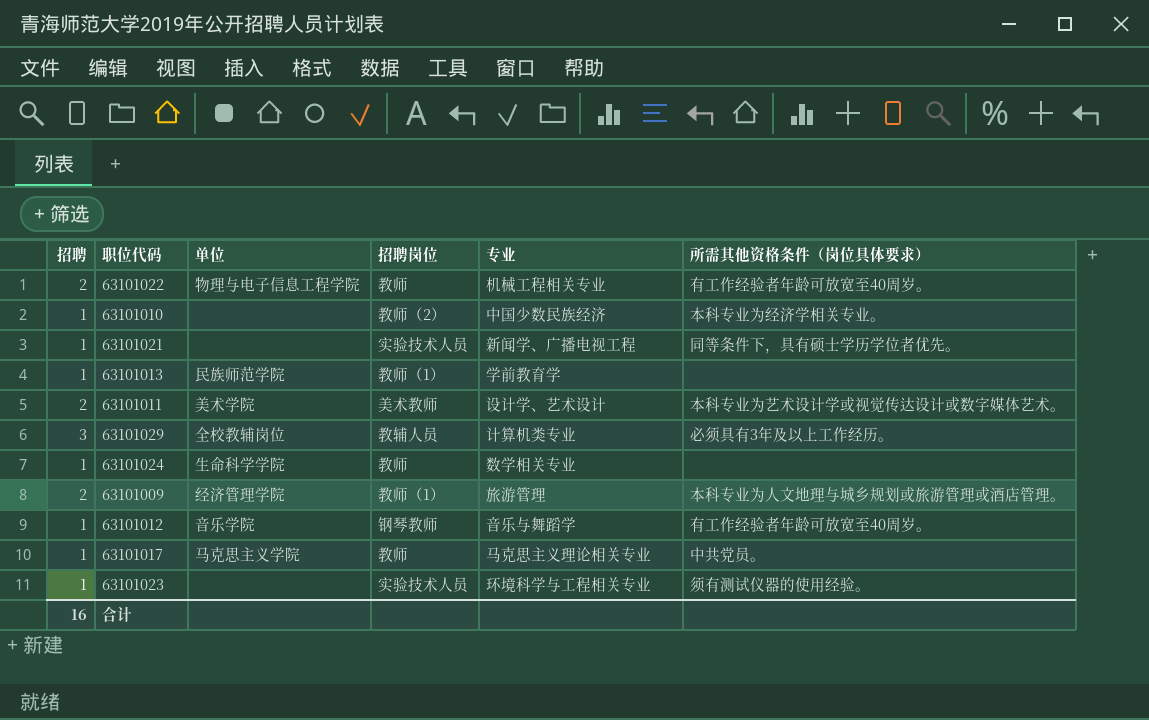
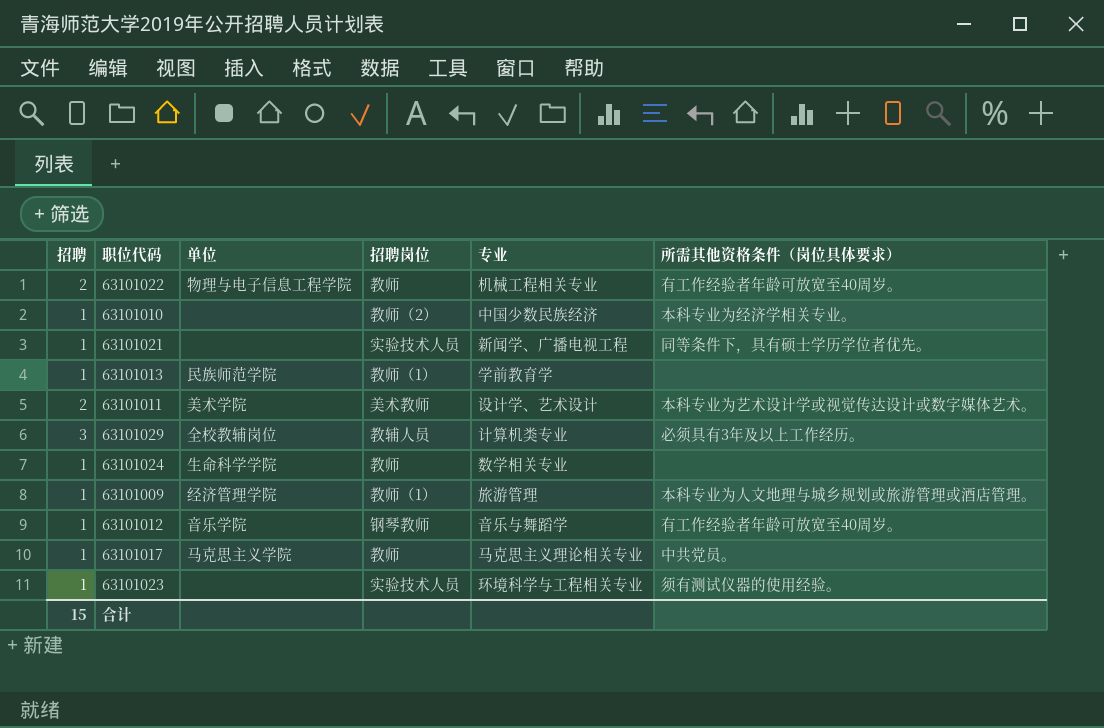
63101009 | 招聘: 2 -> 1
合计 | 招聘: 16 -> 15

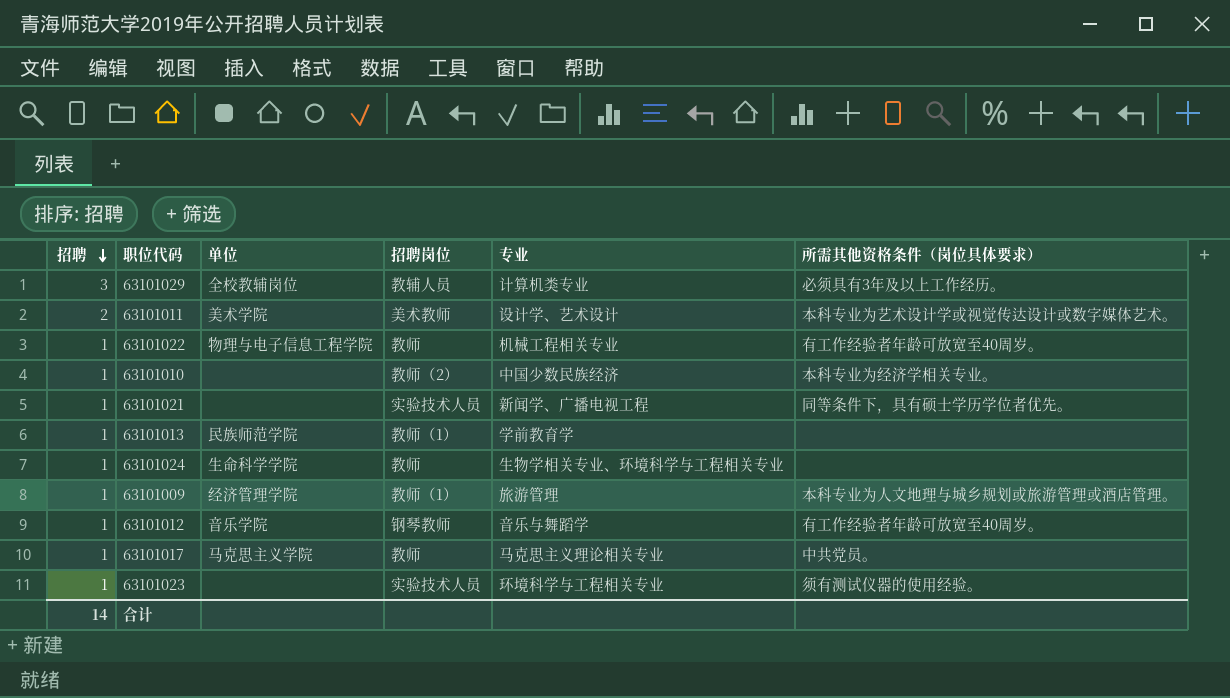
row order: none -> 招聘 descending
63101022 | 招聘: 2 -> 1
63101024 | 专业: 数学相关专业 -> 生物学相关专业、环境科学与工程相关专业
合计 | 招聘: 15 -> 14

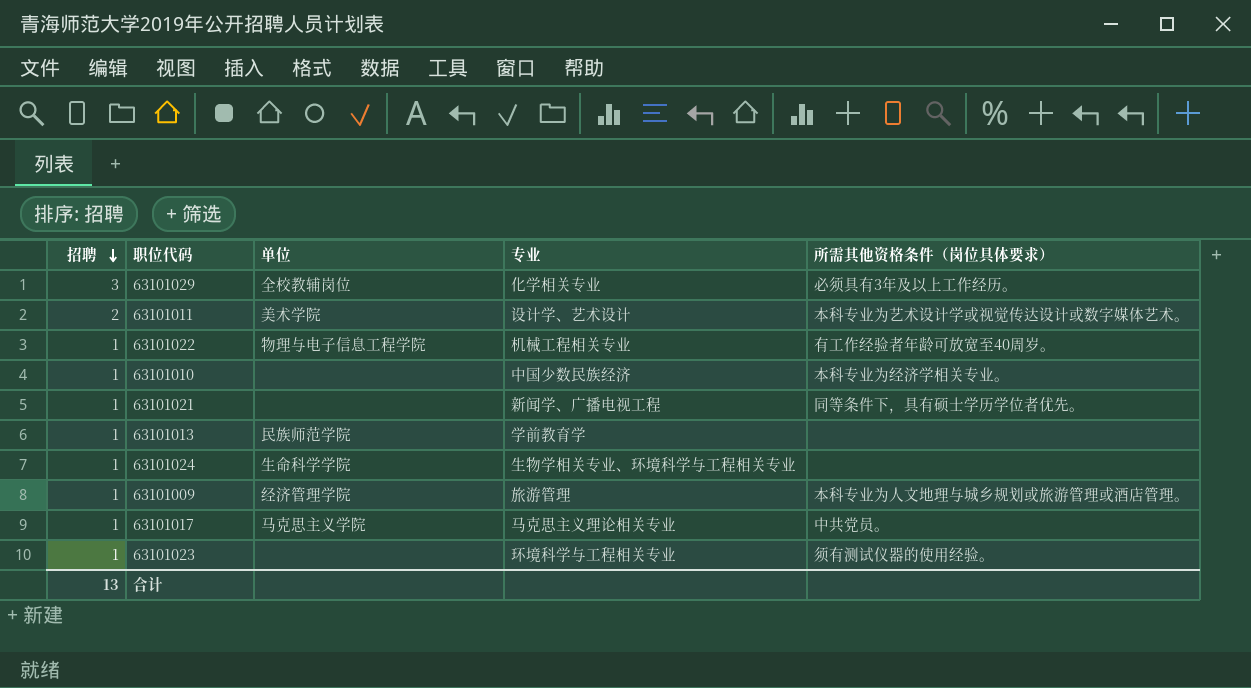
column 招聘岗位 | position: 4 -> none
row 63101012: 1 | 音乐学院 | 钢琴教师 | 音乐与舞蹈学 | 有工作经验者年龄可放宽至40周岁。 -> none
63101029 | 专业: 计算机类专业 -> 化学相关专业
合计 | 招聘: 14 -> 13

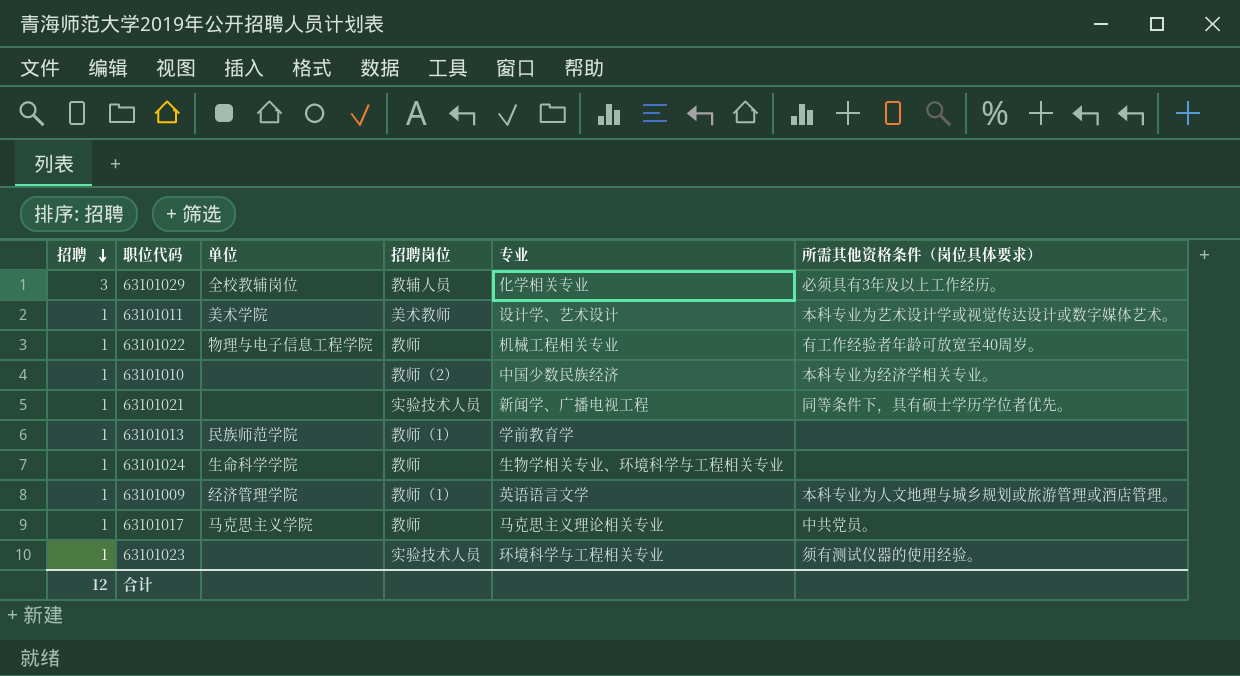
column 招聘岗位 | position: none -> 4
63101011 | 招聘: 2 -> 1
63101009 | 专业: 旅游管理 -> 英语语言文学
合计 | 招聘: 13 -> 12

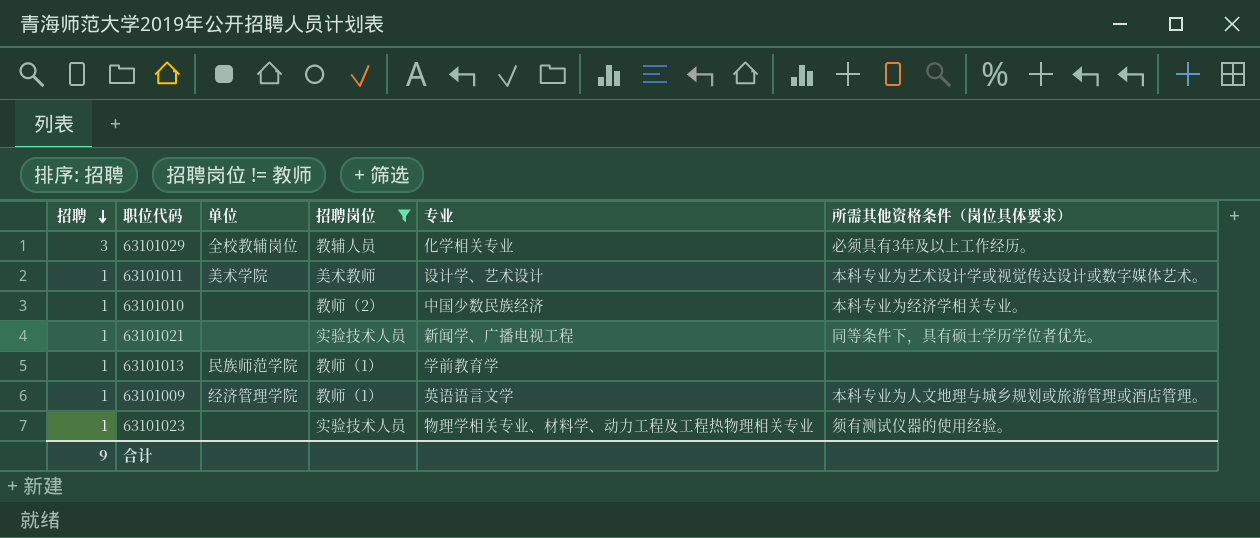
filter: none -> 招聘岗位 != 教师
63101023 | 专业: 环境科学与工程相关专业 -> 物理学相关专业、材料学、动力工程及工程热物理相关专业
合计 | 招聘: 12 -> 9

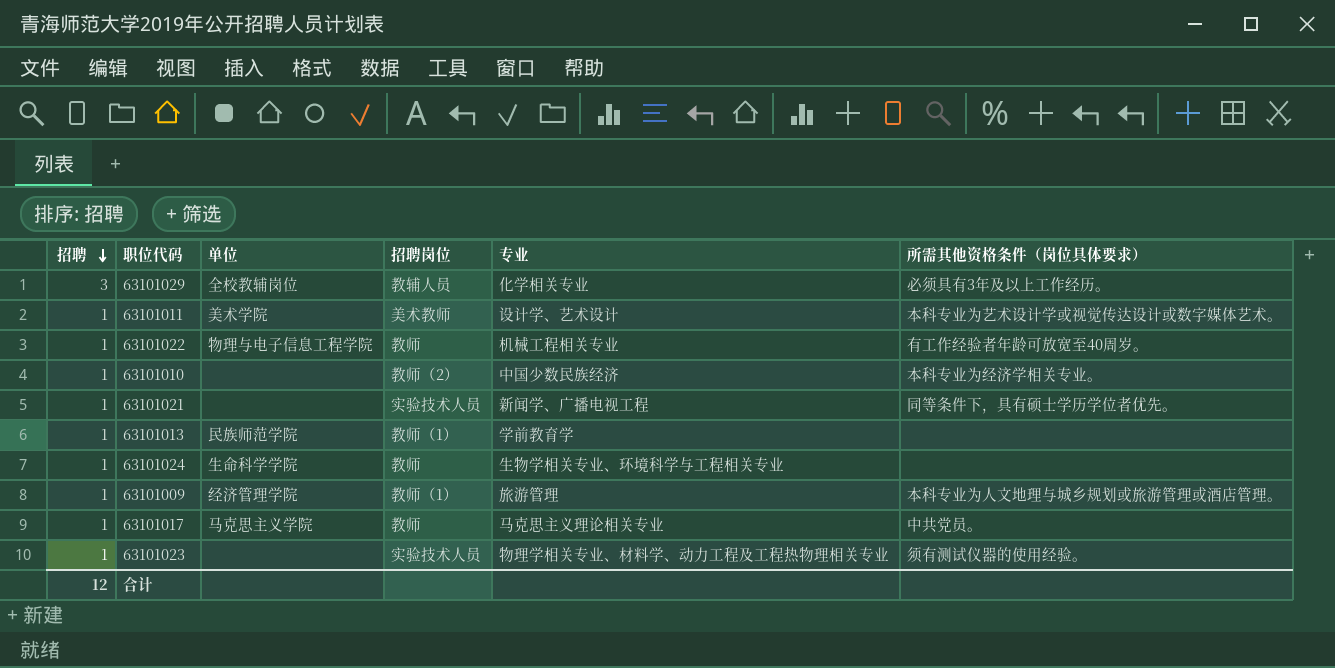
filter: 招聘岗位 != 教师 -> none
63101009 | 专业: 英语语言文学 -> 旅游管理
合计 | 招聘: 9 -> 12

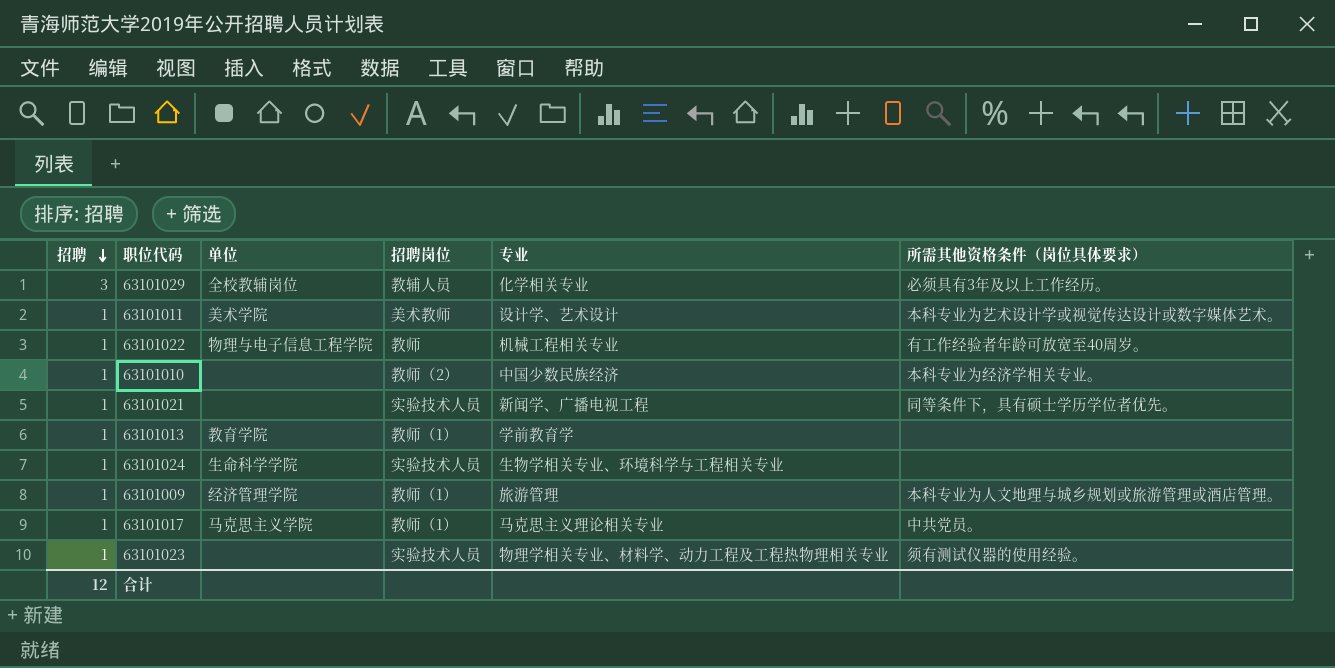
63101013 | 单位: 民族师范学院 -> 教育学院
63101024 | 招聘岗位: 教师 -> 实验技术人员
63101017 | 招聘岗位: 教师 -> 教师（1）

